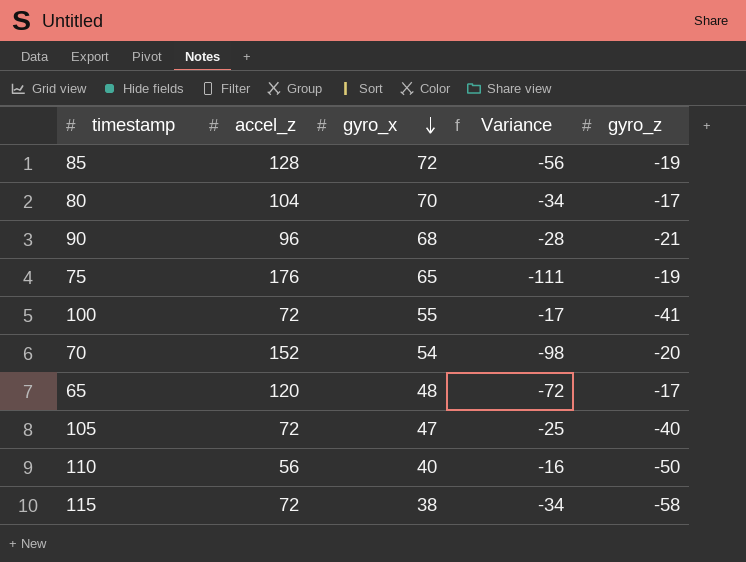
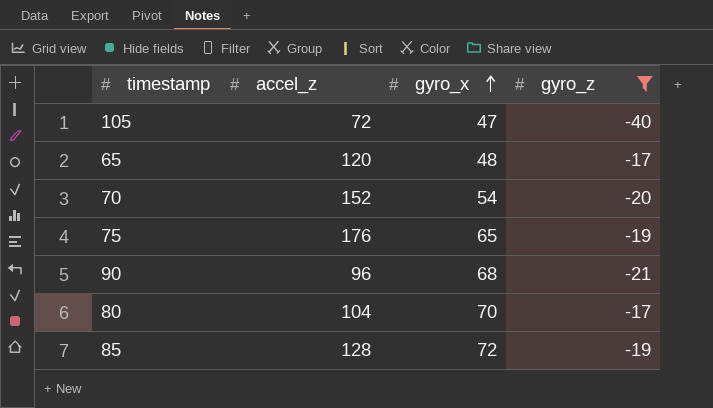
filter: none -> gyro_z >= -40
row order: gyro_x descending -> gyro_x ascending
column Variance | formula: [gyro_x] - [accel_z] -> none

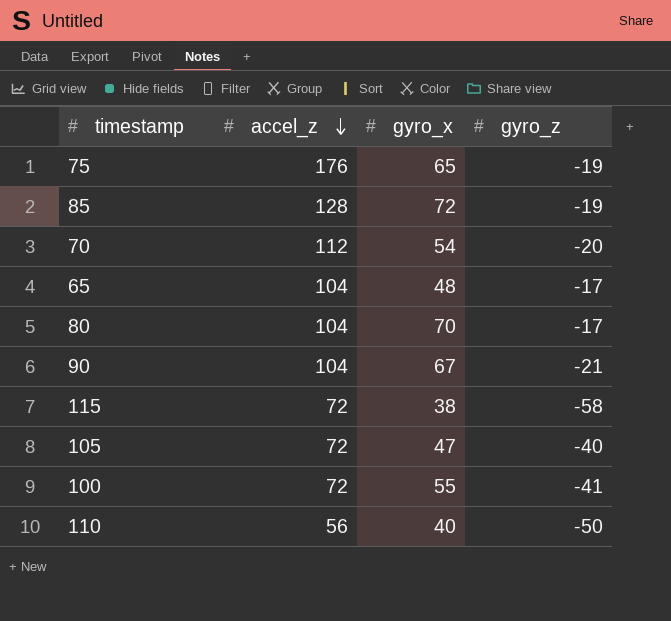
filter: gyro_z >= -40 -> none
row order: gyro_x ascending -> accel_z descending
70 | accel_z: 152 -> 112
65 | accel_z: 120 -> 104
90 | accel_z: 96 -> 104
90 | gyro_x: 68 -> 67

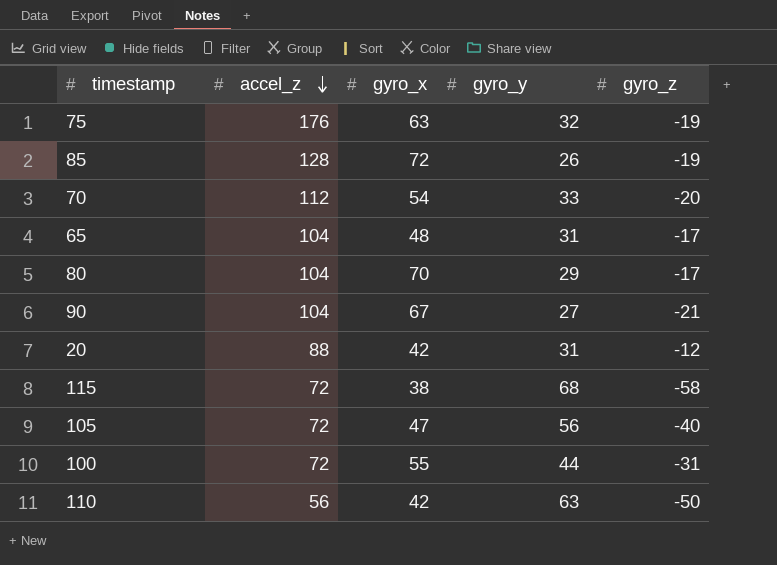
column gyro_y | position: none -> 4
75 | gyro_x: 65 -> 63
row 20: none -> 88 | 42 | 31 | -12
100 | gyro_z: -41 -> -31
110 | gyro_x: 40 -> 42

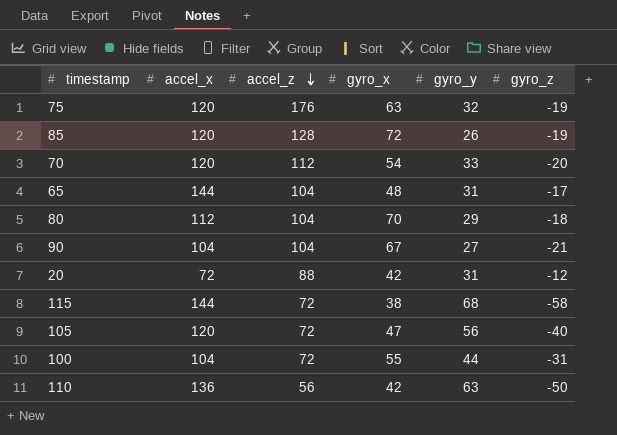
column accel_x | position: none -> 2
80 | gyro_z: -17 -> -18

